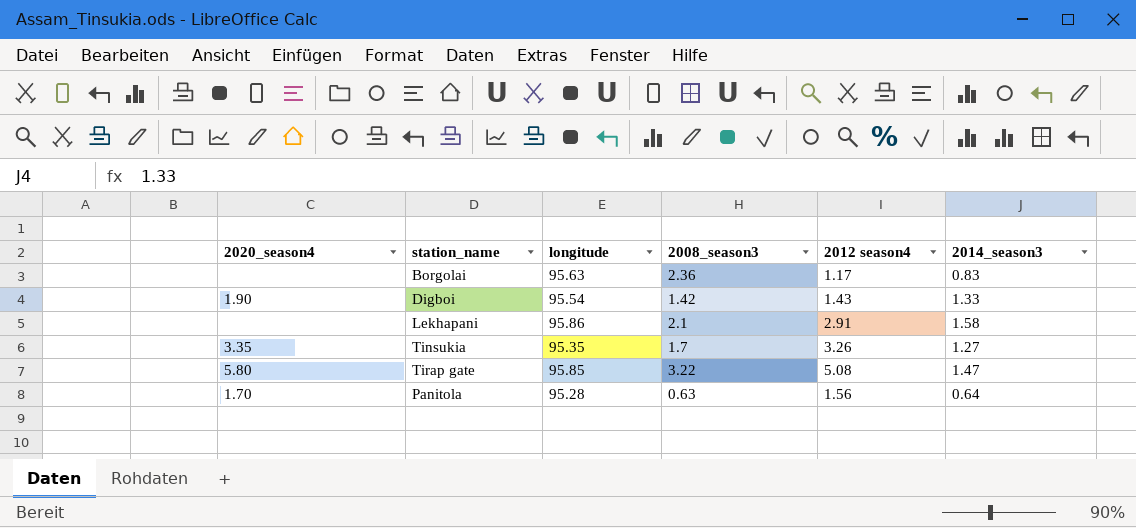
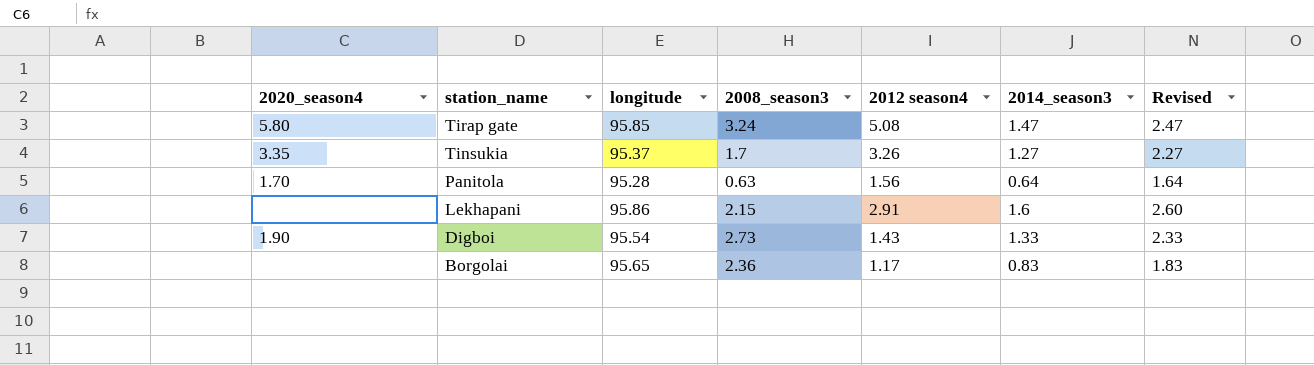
row order: none -> station_name descending
column Revised | formula: none -> [2014_season3] + 1
Tirap gate | 2008_season3: 3.22 -> 3.24
Tinsukia | longitude: 95.35 -> 95.37
Lekhapani | 2008_season3: 2.1 -> 2.15
Lekhapani | 2014_season3: 1.58 -> 1.6
Digboi | 2008_season3: 1.42 -> 2.73
Borgolai | longitude: 95.63 -> 95.65

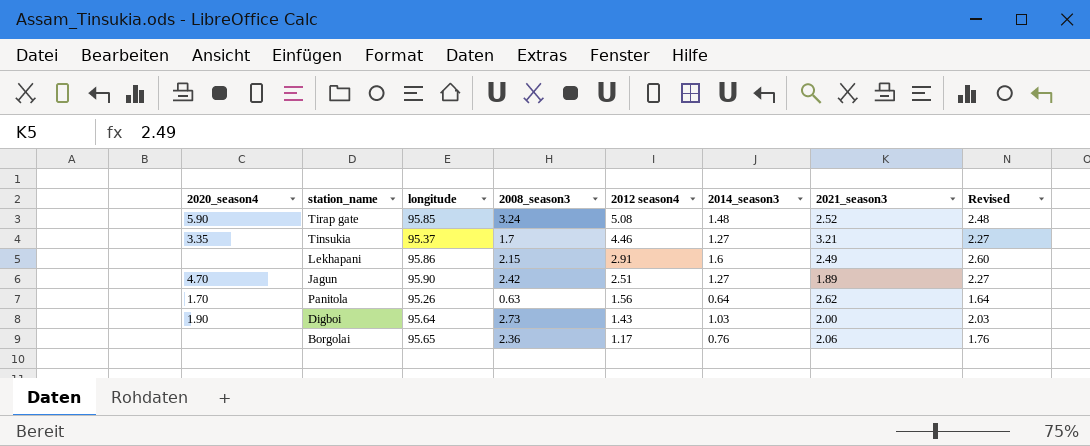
row order: station_name descending -> 2012 season4 descending
column 2021_season3 | position: none -> 7
Tirap gate | 2020_season4: 5.80 -> 5.90
Tirap gate | 2014_season3: 1.47 -> 1.48
Tirap gate | Revised: 2.47 -> 2.48
Tinsukia | 2012 season4: 3.26 -> 4.46
row Jagun: none -> 4.70 | 95.90 | 2.42 | 2.51 | 1.27 | 1.89 | 2.27
Panitola | longitude: 95.28 -> 95.26
Digboi | longitude: 95.54 -> 95.64
Digboi | 2014_season3: 1.33 -> 1.03
Digboi | Revised: 2.33 -> 2.03
Borgolai | 2014_season3: 0.83 -> 0.76
Borgolai | Revised: 1.83 -> 1.76

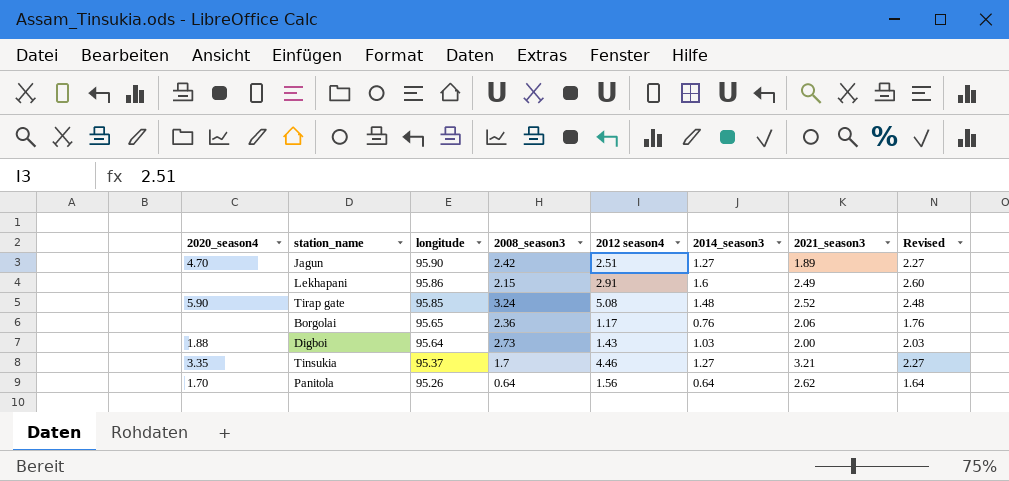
row order: 2012 season4 descending -> longitude descending
Digboi | 2020_season4: 1.90 -> 1.88
Panitola | 2008_season3: 0.63 -> 0.64

